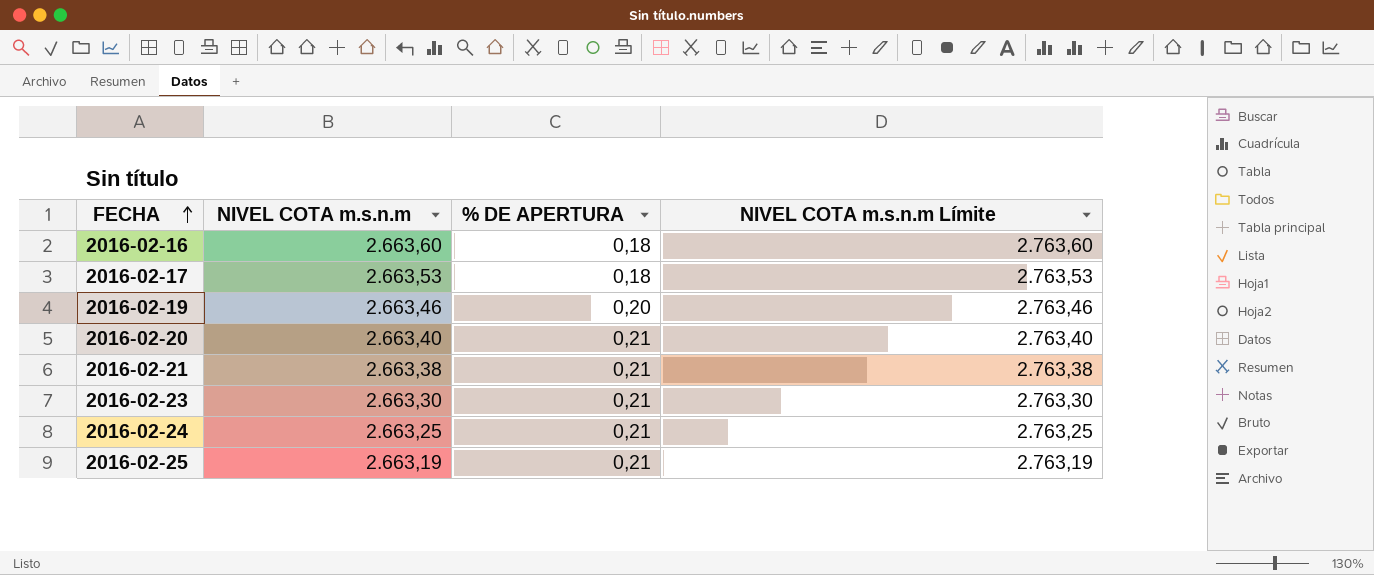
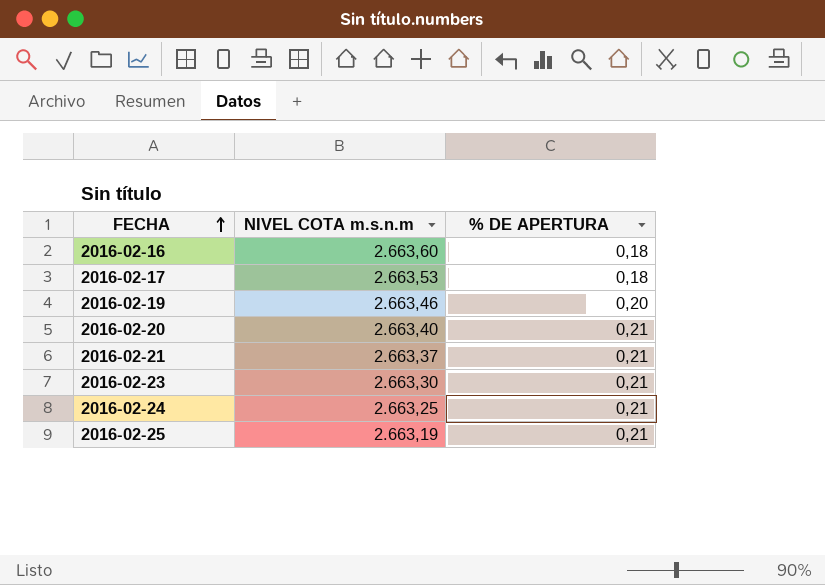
column NIVEL COTA m.s.n.m Límite | formula: [NIVEL COTA m.s.n.m] + 100 -> none
2016-02-21 | NIVEL COTA m.s.n.m: 2.663,38 -> 2.663,37

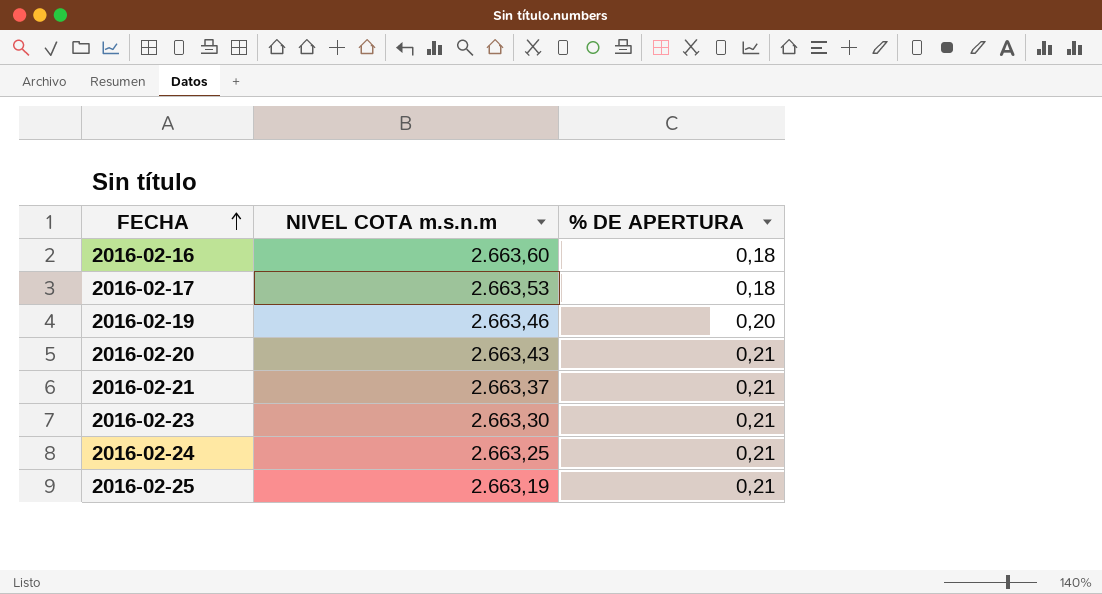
2016-02-20 | NIVEL COTA m.s.n.m: 2.663,40 -> 2.663,43

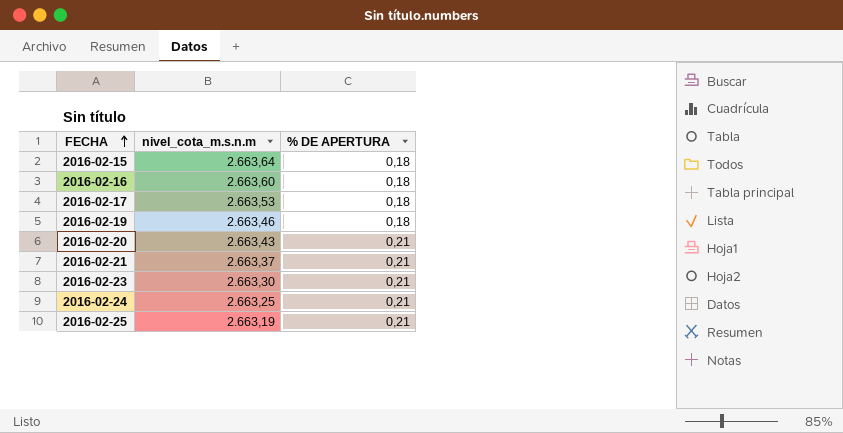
column name: NIVEL COTA m.s.n.m -> nivel_cota_m.s.n.m
row 2016-02-15: none -> 2.663,64 | 0,18
2016-02-19 | % DE APERTURA: 0,20 -> 0,18

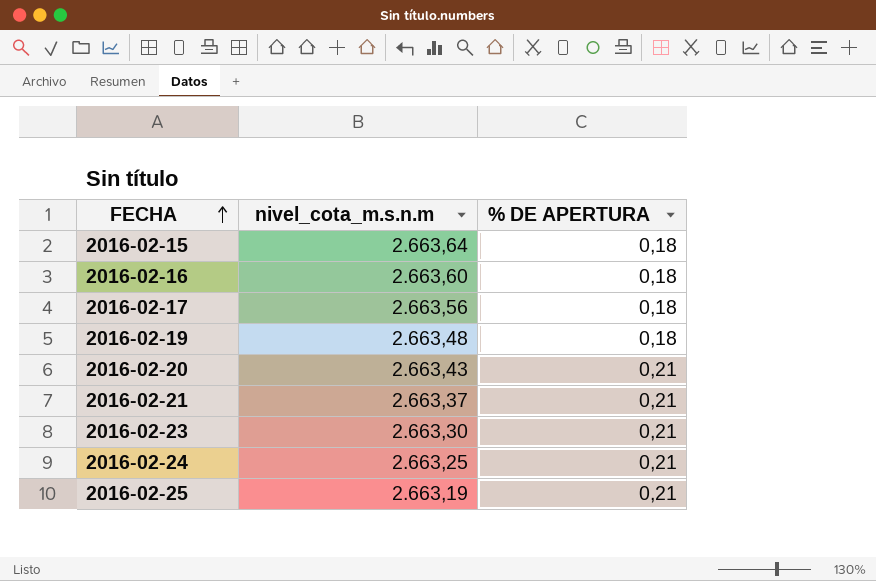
2016-02-17 | nivel_cota_m.s.n.m: 2.663,53 -> 2.663,56
2016-02-19 | nivel_cota_m.s.n.m: 2.663,46 -> 2.663,48

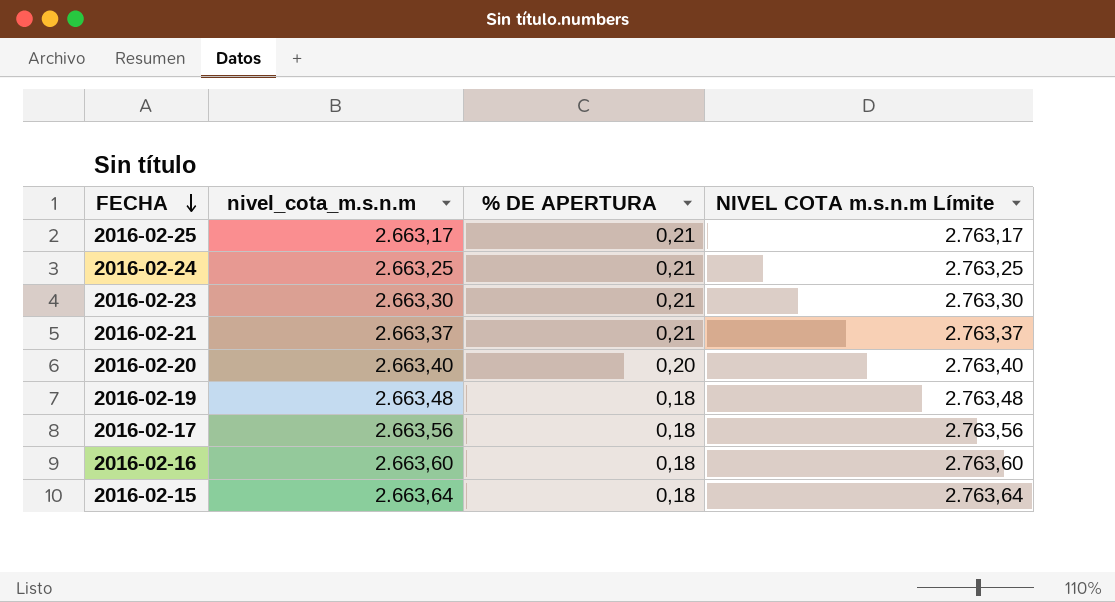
row order: FECHA ascending -> FECHA descending
column NIVEL COTA m.s.n.m Límite | formula: none -> [nivel_cota_m.s.n.m] + 100
2016-02-25 | nivel_cota_m.s.n.m: 2.663,19 -> 2.663,17
2016-02-20 | nivel_cota_m.s.n.m: 2.663,43 -> 2.663,40
2016-02-20 | % DE APERTURA: 0,21 -> 0,20

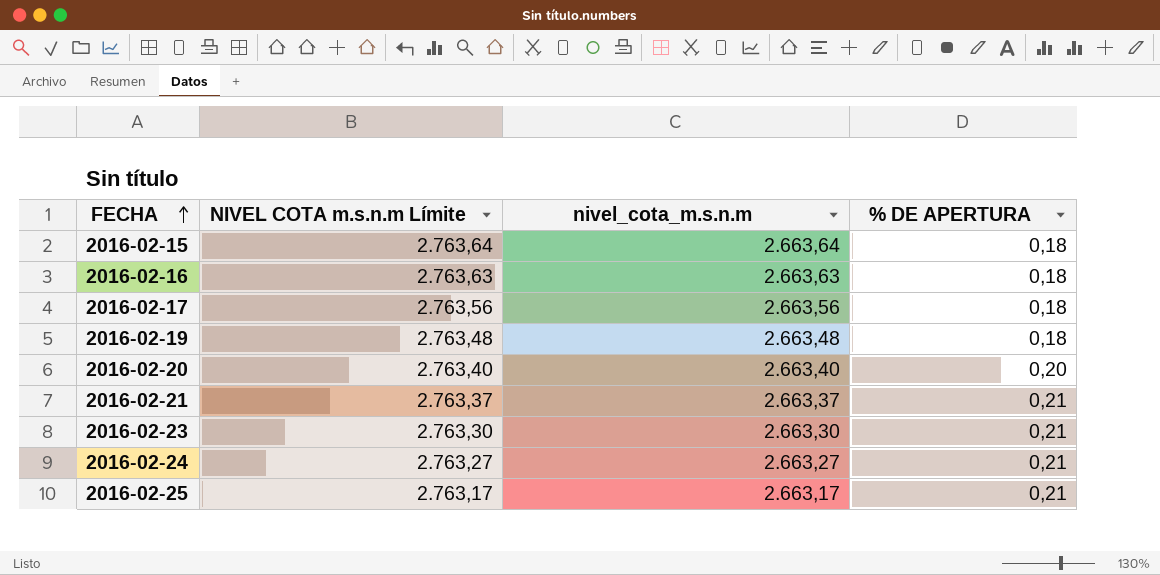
row order: FECHA descending -> FECHA ascending
column NIVEL COTA m.s.n.m Límite | position: 4 -> 2
2016-02-16 | NIVEL COTA m.s.n.m Límite: 2.763,60 -> 2.763,63
2016-02-16 | nivel_cota_m.s.n.m: 2.663,60 -> 2.663,63
2016-02-24 | NIVEL COTA m.s.n.m Límite: 2.763,25 -> 2.763,27
2016-02-24 | nivel_cota_m.s.n.m: 2.663,25 -> 2.663,27

